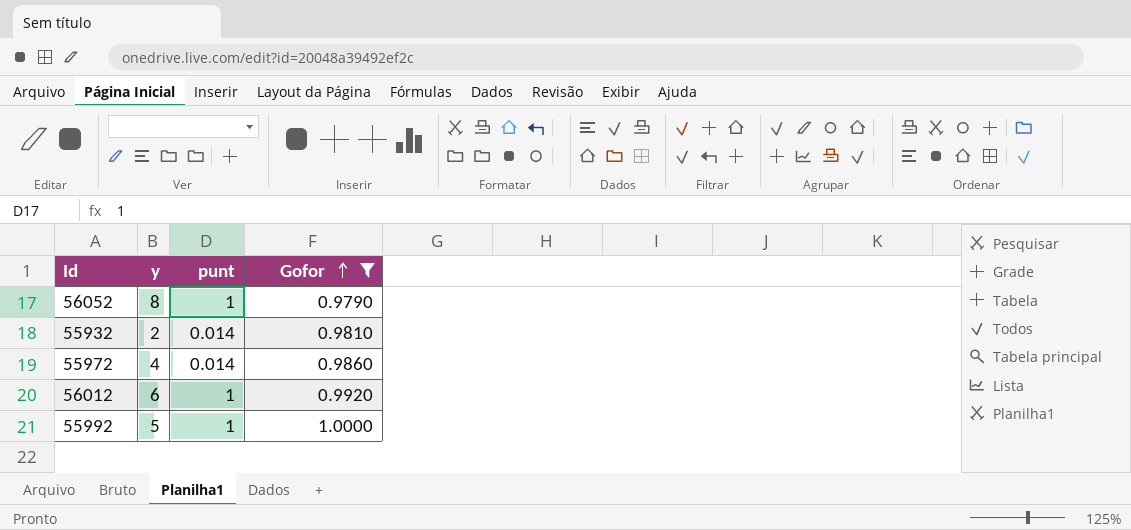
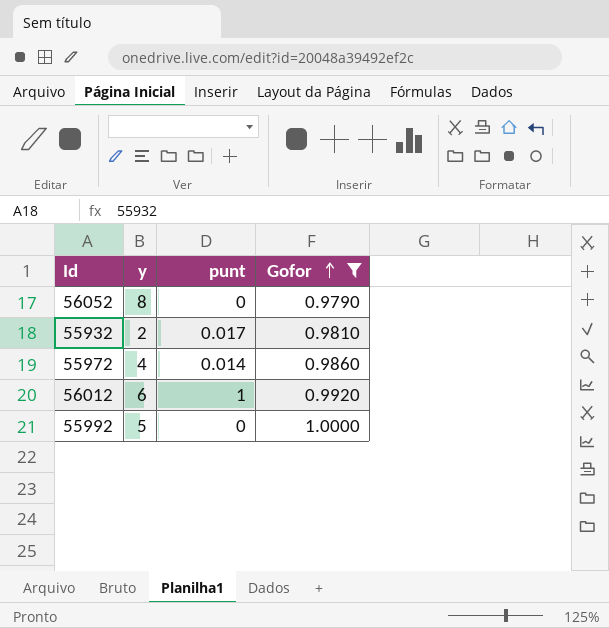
56052 | punt: 1 -> 0
55932 | punt: 0.014 -> 0.017
55992 | punt: 1 -> 0

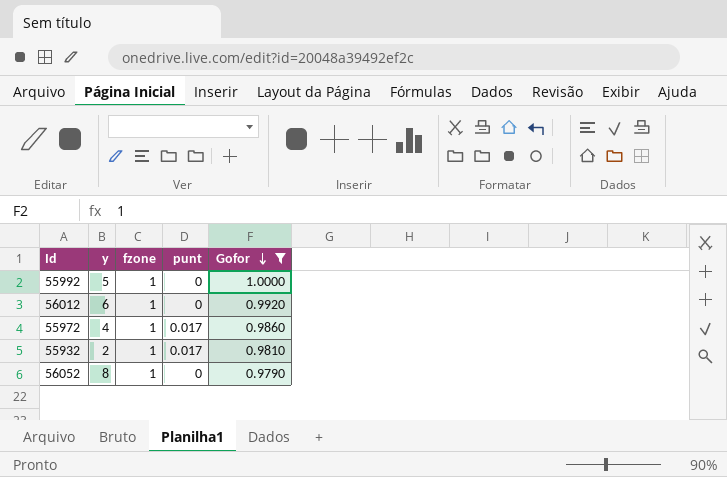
row order: Gofor ascending -> Gofor descending
column fzone | position: none -> 3
56012 | punt: 1 -> 0
55972 | punt: 0.014 -> 0.017

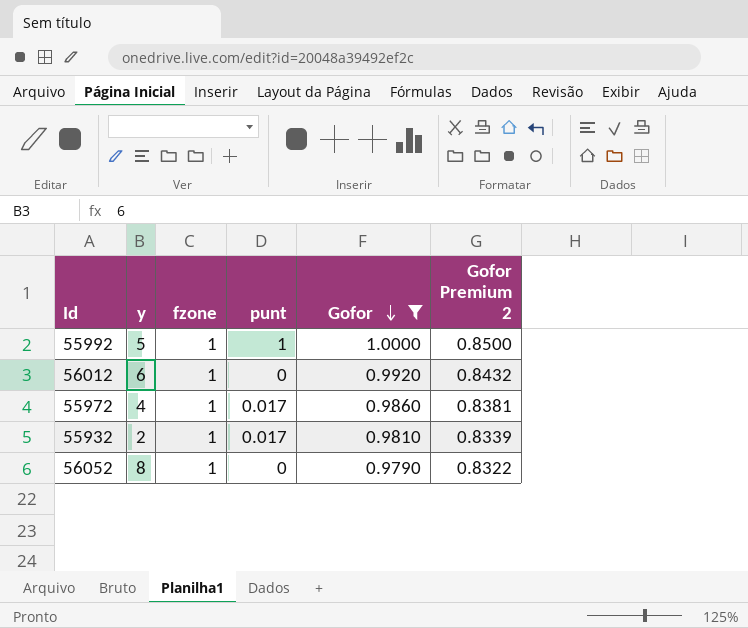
column Gofor Premium 2 | formula: none -> [Gofor] * 0.85
55992 | punt: 0 -> 1

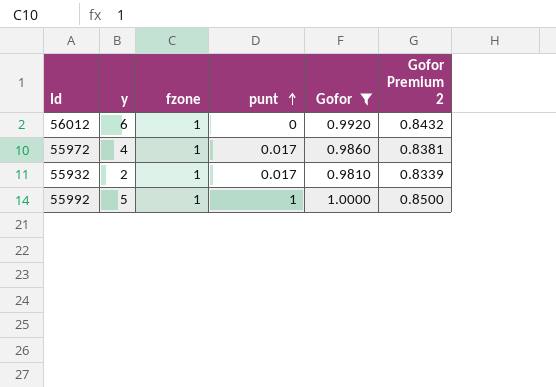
row order: Gofor descending -> punt ascending
row 56052: 8 | 1 | 0 | 0.9790 | 0.8322 -> none

